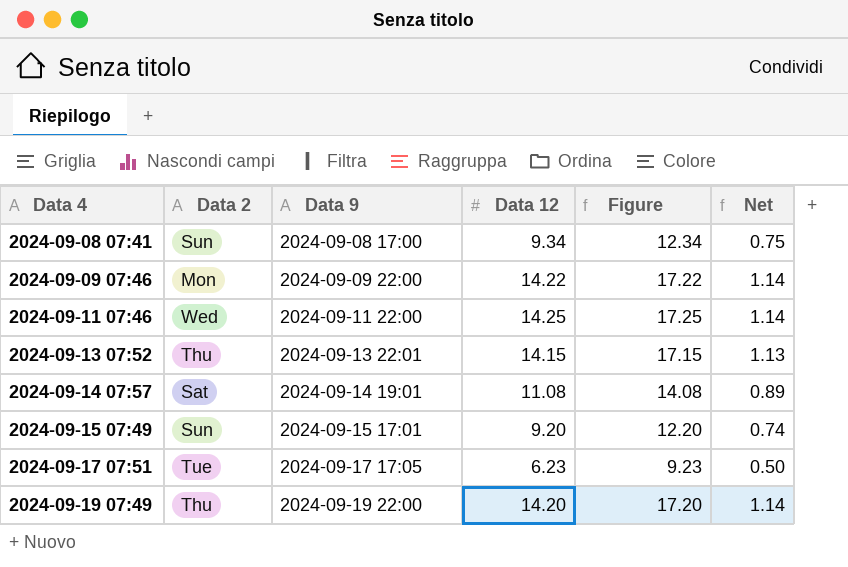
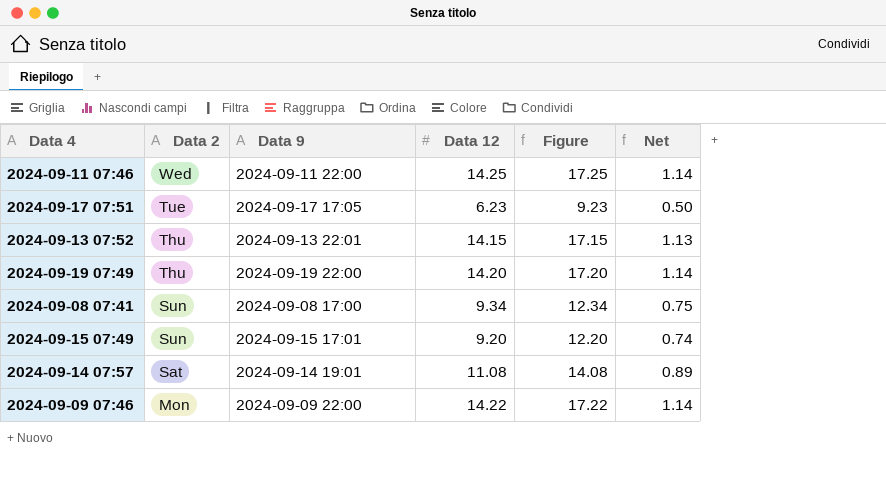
row order: Data 4 ascending -> Data 2 descending

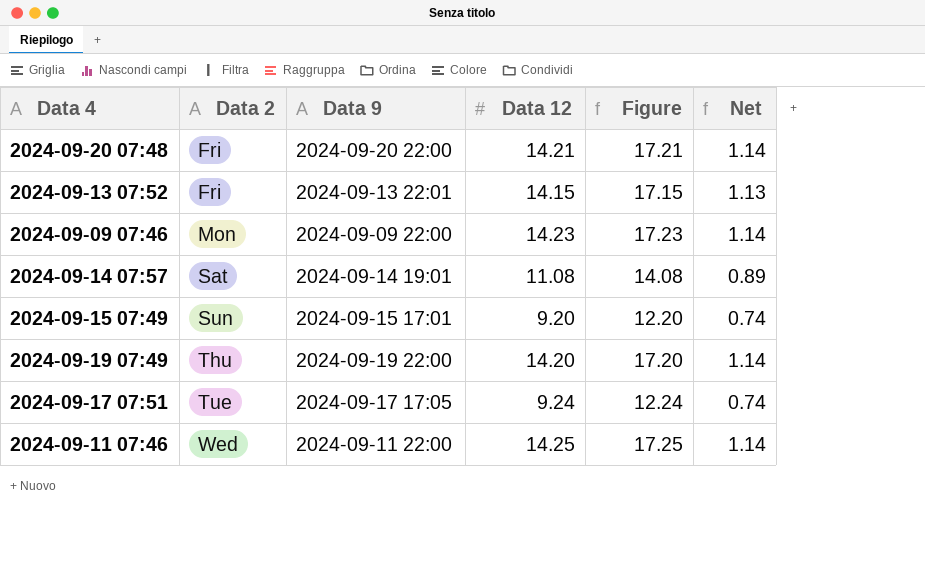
row order: Data 2 descending -> Data 2 ascending
row 2024-09-08 07:41: Sun | 2024-09-08 17:00 | 9.34 | 12.34 | 0.75 -> none
row 2024-09-20 07:48: none -> Fri | 2024-09-20 22:00 | 14.21 | 17.21 | 1.14
2024-09-13 07:52 | Data 2: Thu -> Fri
2024-09-09 07:46 | Data 12: 14.22 -> 14.23
2024-09-09 07:46 | Figure: 17.22 -> 17.23
2024-09-17 07:51 | Data 12: 6.23 -> 9.24
2024-09-17 07:51 | Figure: 9.23 -> 12.24
2024-09-17 07:51 | Net: 0.50 -> 0.74

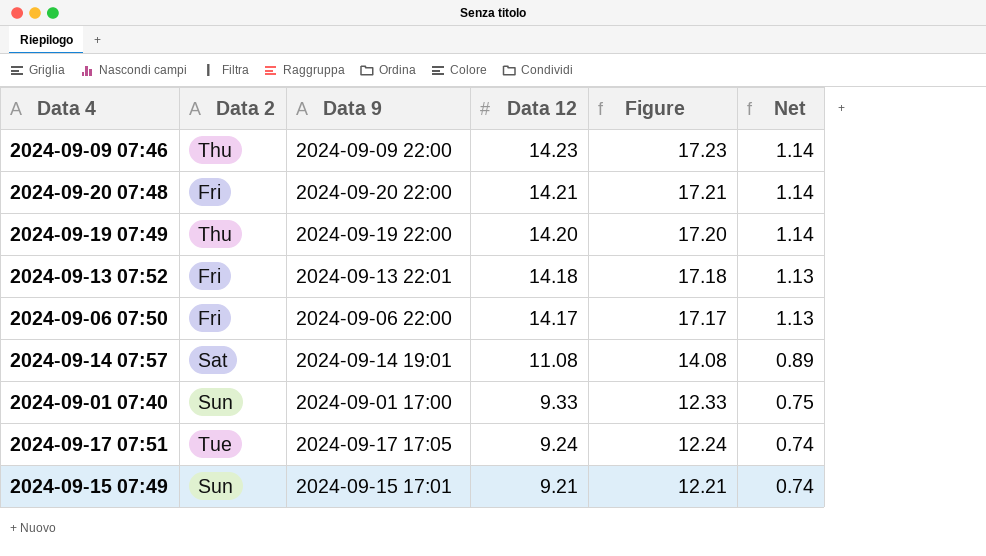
row order: Data 2 ascending -> Data 12 descending
row 2024-09-11 07:46: Wed | 2024-09-11 22:00 | 14.25 | 17.25 | 1.14 -> none
2024-09-09 07:46 | Data 2: Mon -> Thu
2024-09-13 07:52 | Data 12: 14.15 -> 14.18
2024-09-13 07:52 | Figure: 17.15 -> 17.18
row 2024-09-06 07:50: none -> Fri | 2024-09-06 22:00 | 14.17 | 17.17 | 1.13
row 2024-09-01 07:40: none -> Sun | 2024-09-01 17:00 | 9.33 | 12.33 | 0.75
2024-09-15 07:49 | Data 12: 9.20 -> 9.21
2024-09-15 07:49 | Figure: 12.20 -> 12.21

